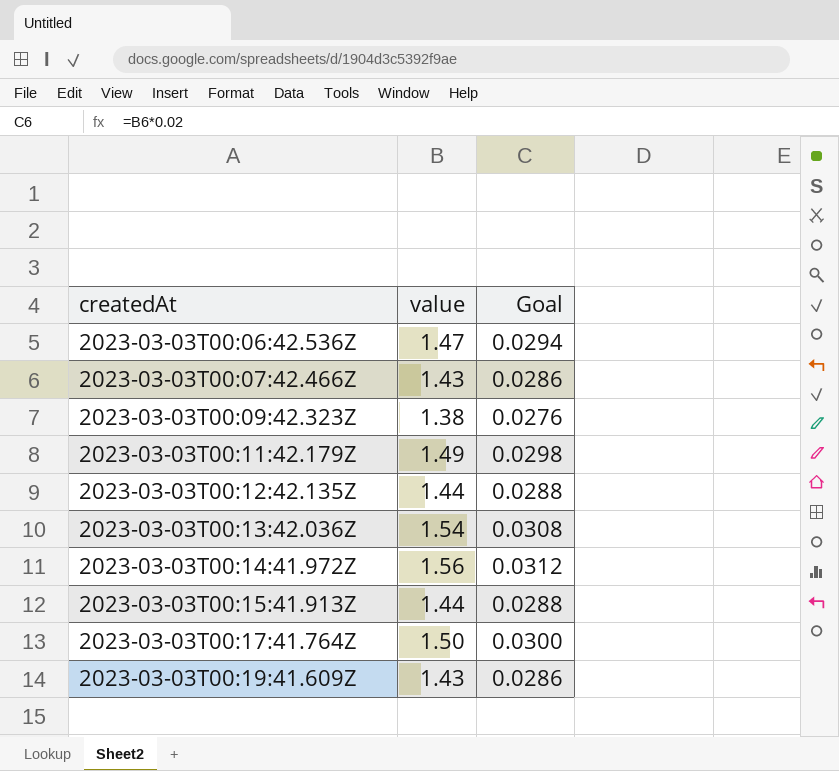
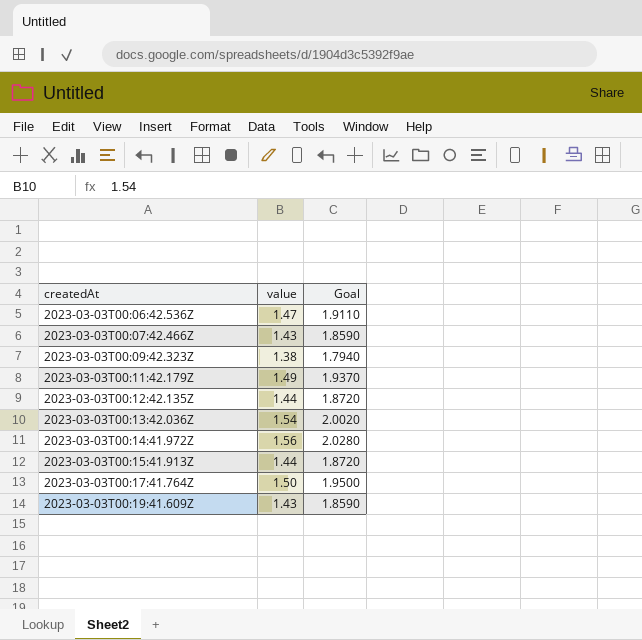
column Goal | formula: [value] * 0.02 -> [value] * 1.3

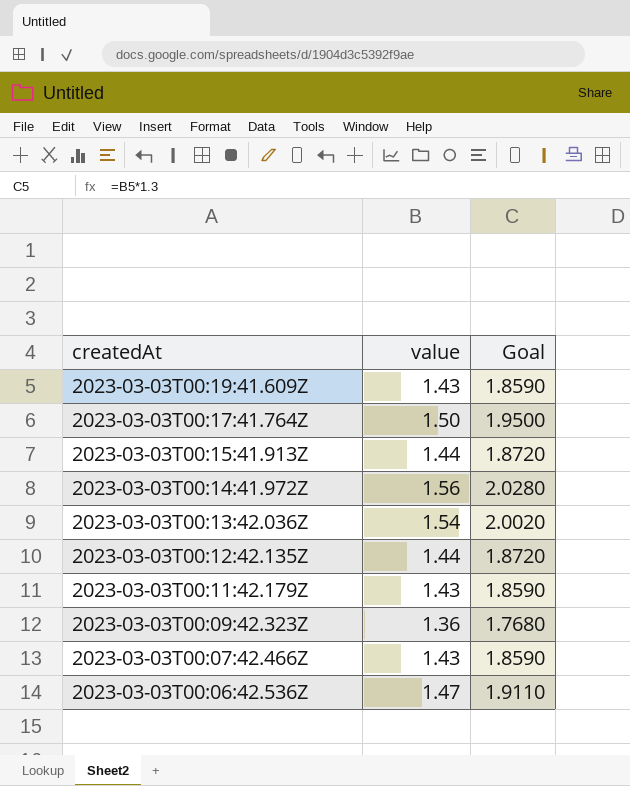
row order: createdAt ascending -> createdAt descending
2023-03-03T00:11:42.179Z | value: 1.49 -> 1.43
2023-03-03T00:11:42.179Z | Goal: 1.9370 -> 1.8590
2023-03-03T00:09:42.323Z | value: 1.38 -> 1.36
2023-03-03T00:09:42.323Z | Goal: 1.7940 -> 1.7680

